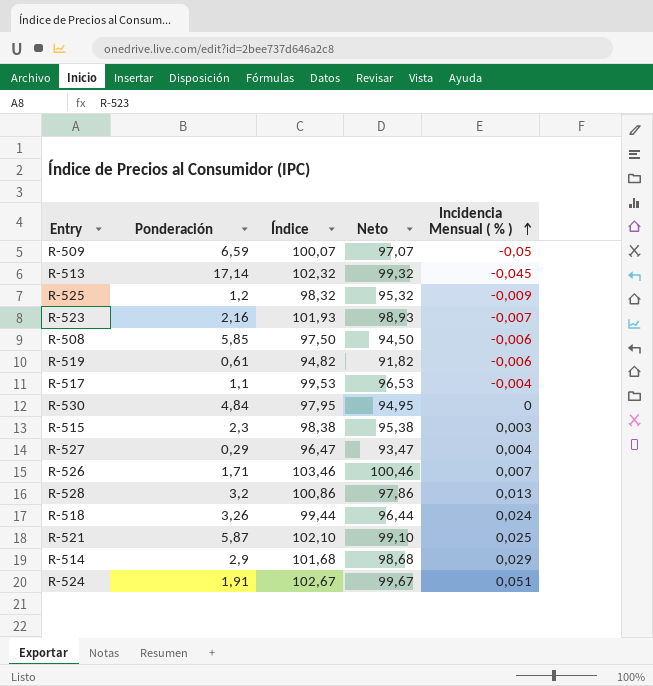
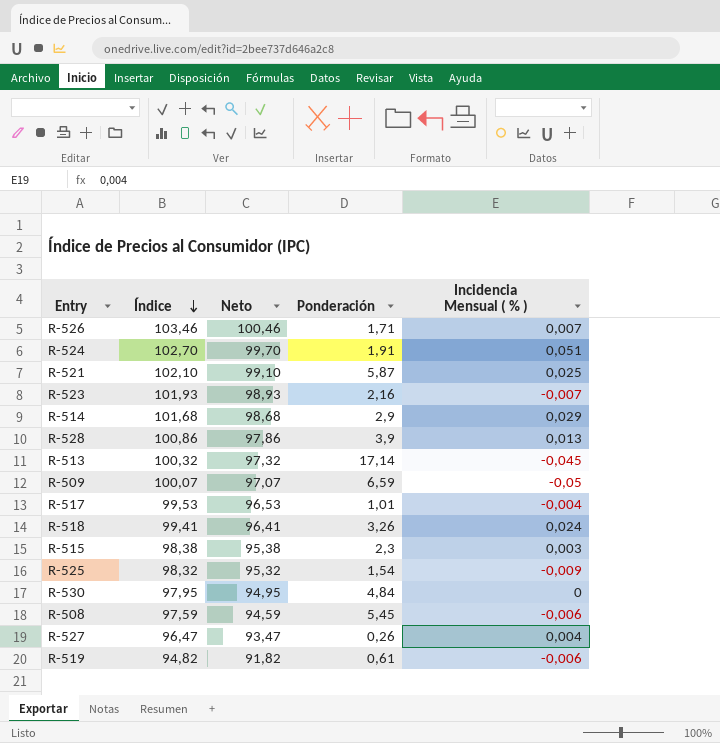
row order: Incidencia Mensual ( % ) ascending -> Índice descending
column Ponderación | position: 2 -> 4
R-524 | Índice: 102,67 -> 102,70
R-524 | Neto: 99,67 -> 99,70
R-528 | Ponderación: 3,2 -> 3,9
R-513 | Índice: 102,32 -> 100,32
R-513 | Neto: 99,32 -> 97,32
R-517 | Ponderación: 1,1 -> 1,01
R-518 | Índice: 99,44 -> 99,41
R-518 | Neto: 96,44 -> 96,41
R-525 | Ponderación: 1,2 -> 1,54
R-508 | Índice: 97,50 -> 97,59
R-508 | Neto: 94,50 -> 94,59
R-508 | Ponderación: 5,85 -> 5,45
R-527 | Ponderación: 0,29 -> 0,26

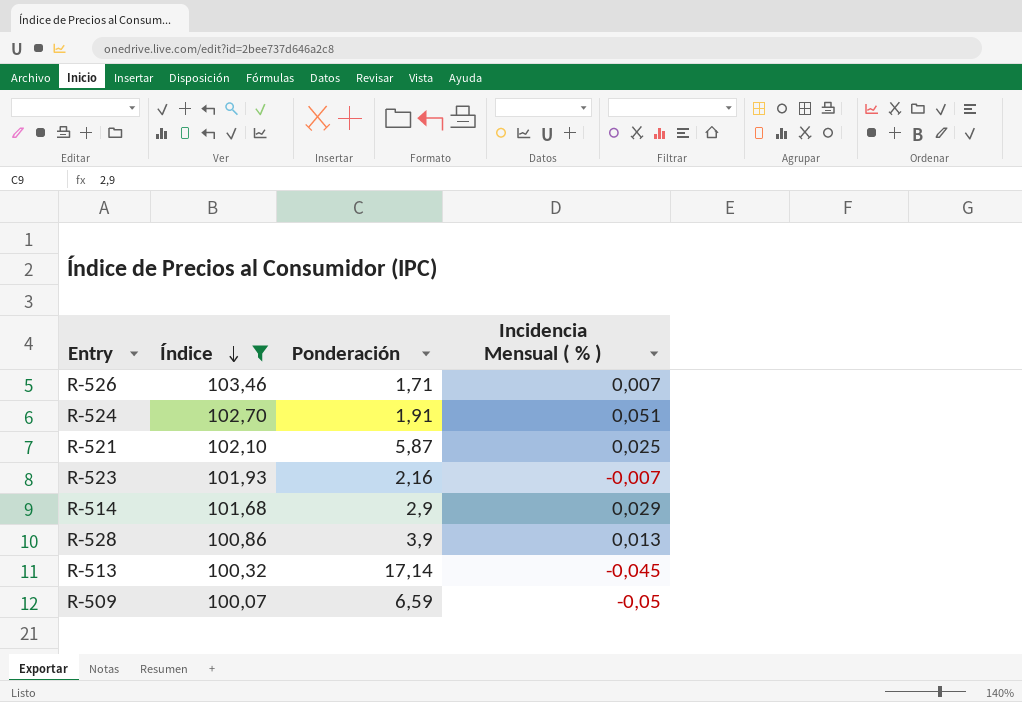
filter: none -> Índice >= 100,07
column Neto | formula: [Índice] - 3 -> none

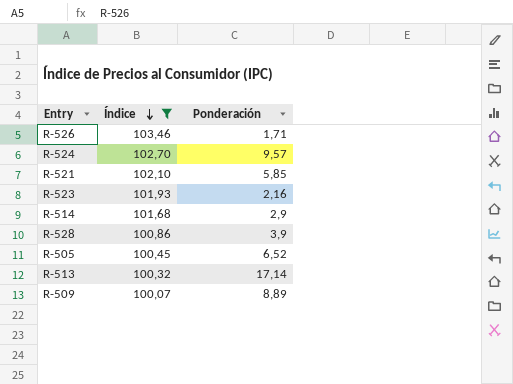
column Incidencia Mensual ( % ) | position: 4 -> none
R-524 | Ponderación: 1,91 -> 9,57
R-521 | Ponderación: 5,87 -> 5,85
row R-505: none -> 100,45 | 6,52
R-509 | Ponderación: 6,59 -> 8,89

